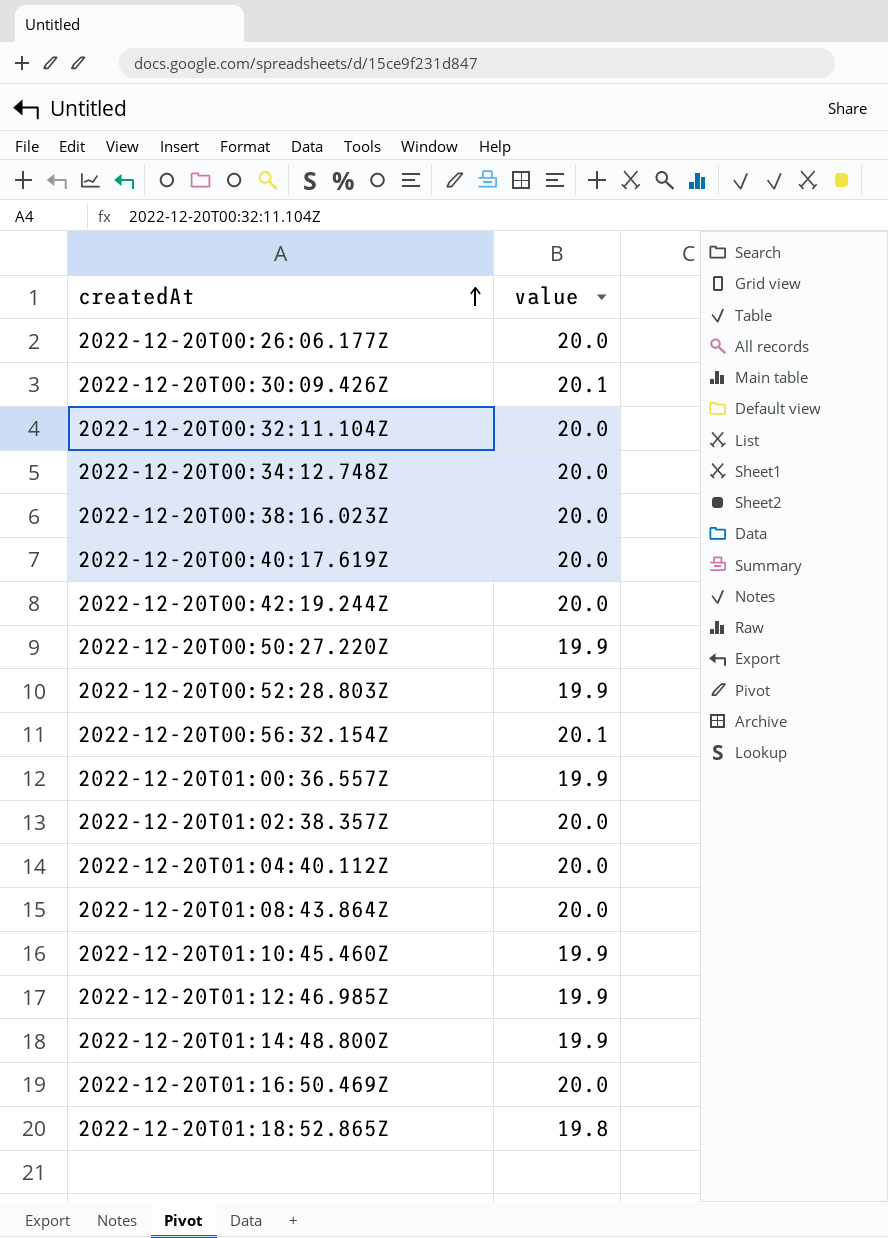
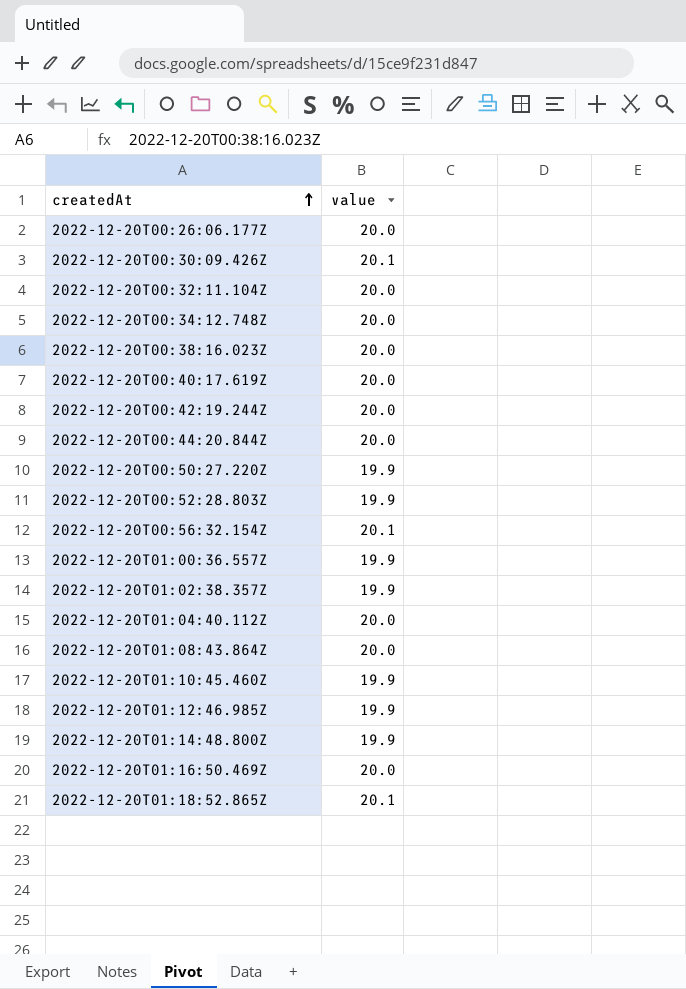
row 2022-12-20T00:44:20.844Z: none -> 20.0
2022-12-20T01:02:38.357Z | value: 20.0 -> 19.9
2022-12-20T01:18:52.865Z | value: 19.8 -> 20.1

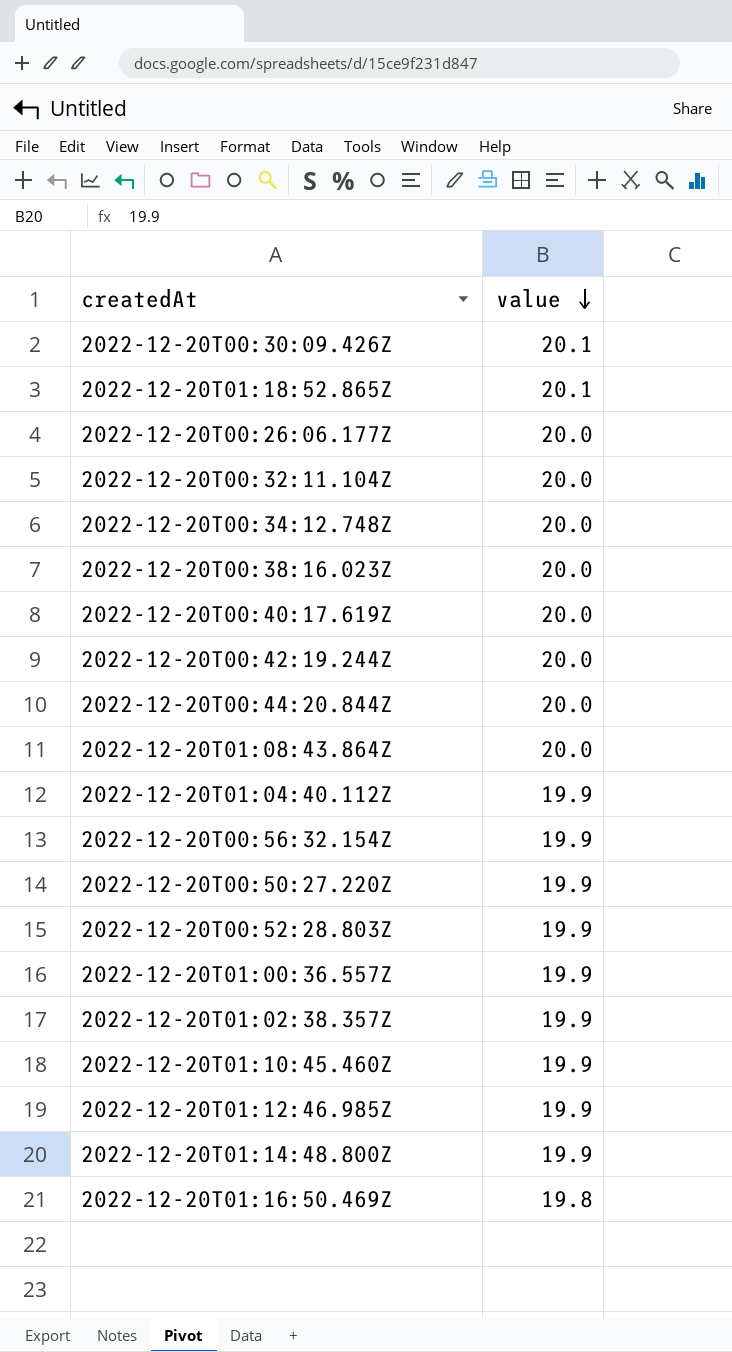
row order: createdAt ascending -> value descending
2022-12-20T01:04:40.112Z | value: 20.0 -> 19.9
2022-12-20T00:56:32.154Z | value: 20.1 -> 19.9
2022-12-20T01:16:50.469Z | value: 20.0 -> 19.8

